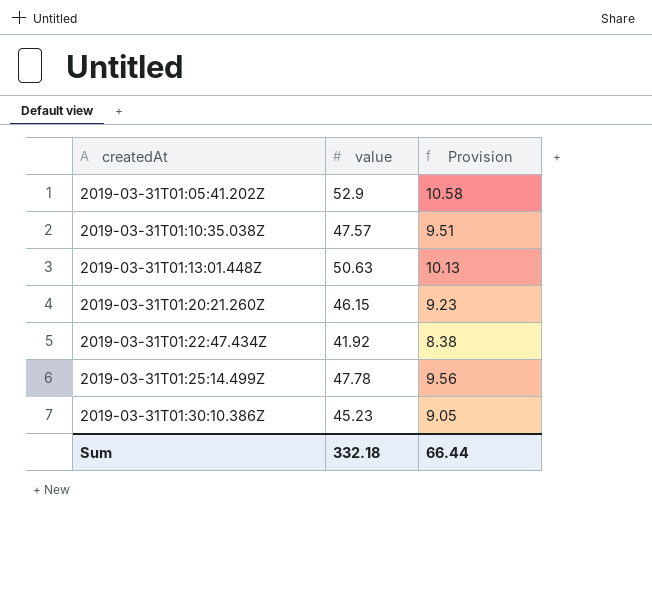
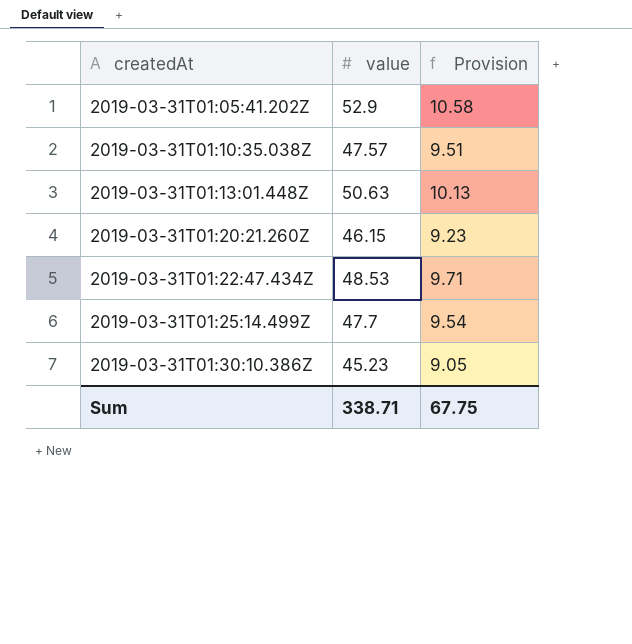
2019-03-31T01:22:47.434Z | value: 41.92 -> 48.53
2019-03-31T01:22:47.434Z | Provision: 8.38 -> 9.71
2019-03-31T01:25:14.499Z | value: 47.78 -> 47.7
2019-03-31T01:25:14.499Z | Provision: 9.56 -> 9.54
Sum | value: 332.18 -> 338.71
Sum | Provision: 66.44 -> 67.75

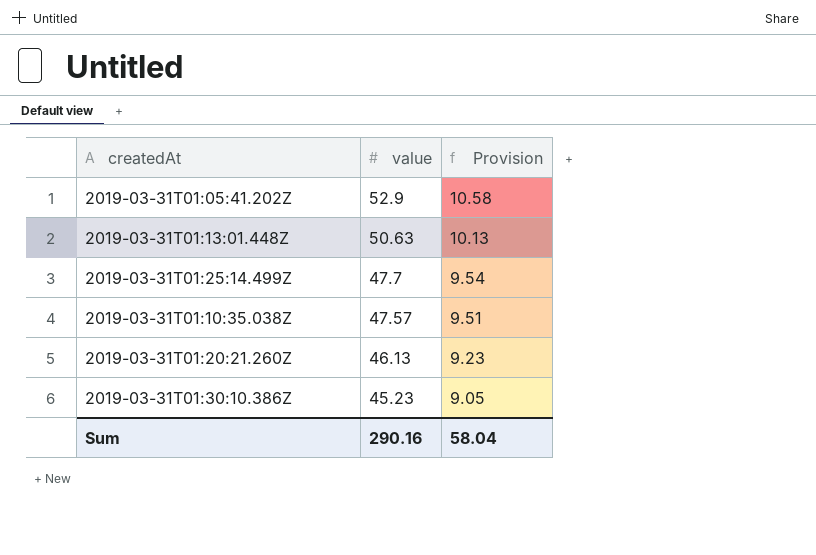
row order: createdAt ascending -> value descending
row 2019-03-31T01:22:47.434Z: 48.53 | 9.71 -> none
2019-03-31T01:20:21.260Z | value: 46.15 -> 46.13
Sum | value: 338.71 -> 290.16
Sum | Provision: 67.75 -> 58.04

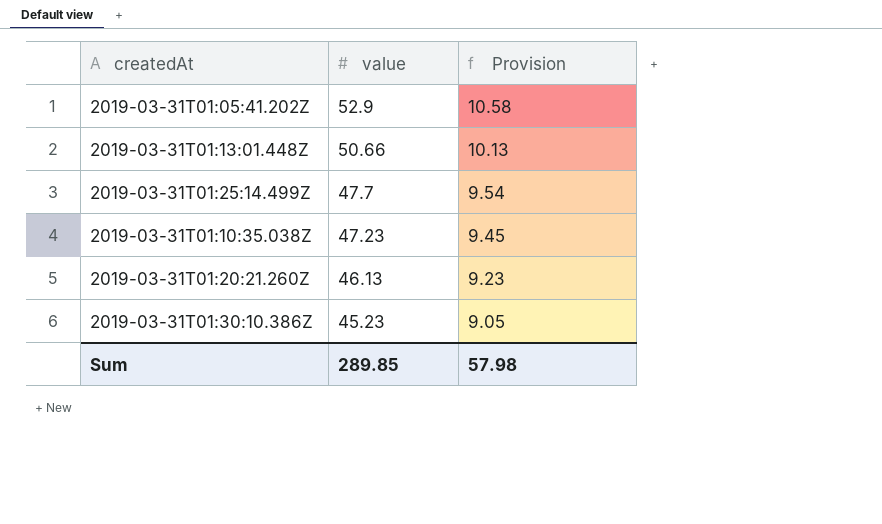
2019-03-31T01:13:01.448Z | value: 50.63 -> 50.66
2019-03-31T01:10:35.038Z | value: 47.57 -> 47.23
2019-03-31T01:10:35.038Z | Provision: 9.51 -> 9.45
Sum | value: 290.16 -> 289.85
Sum | Provision: 58.04 -> 57.98

